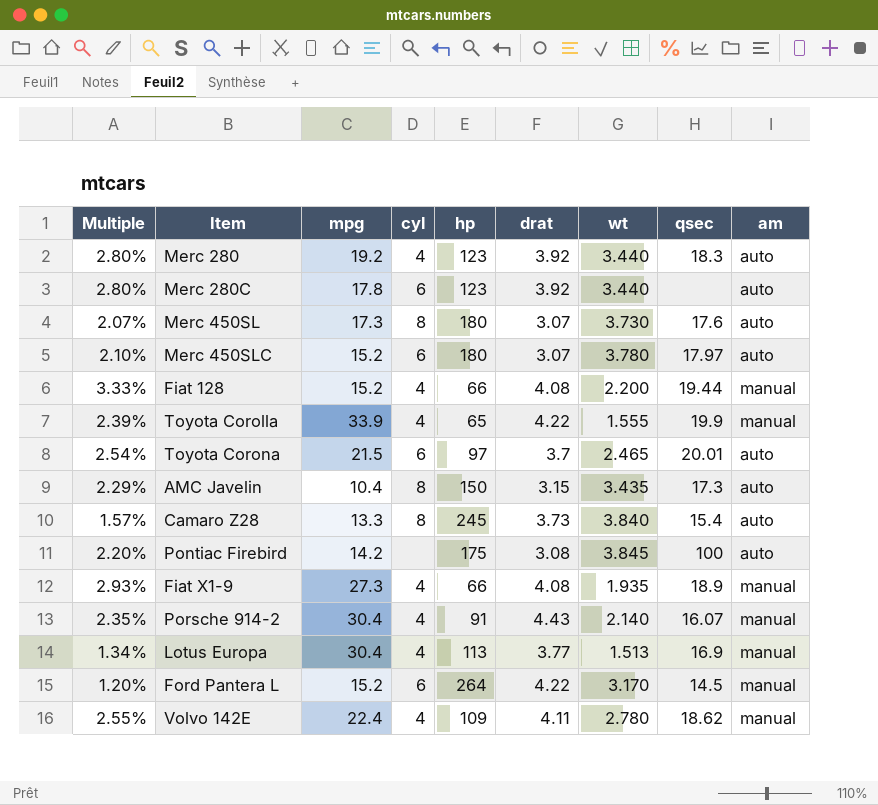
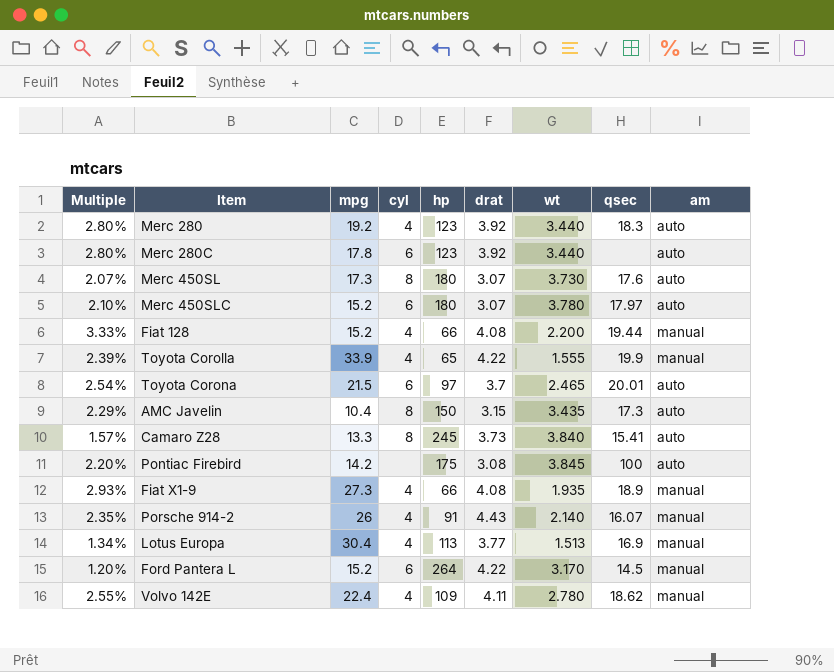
Camaro Z28 | qsec: 15.4 -> 15.41
Porsche 914-2 | mpg: 30.4 -> 26

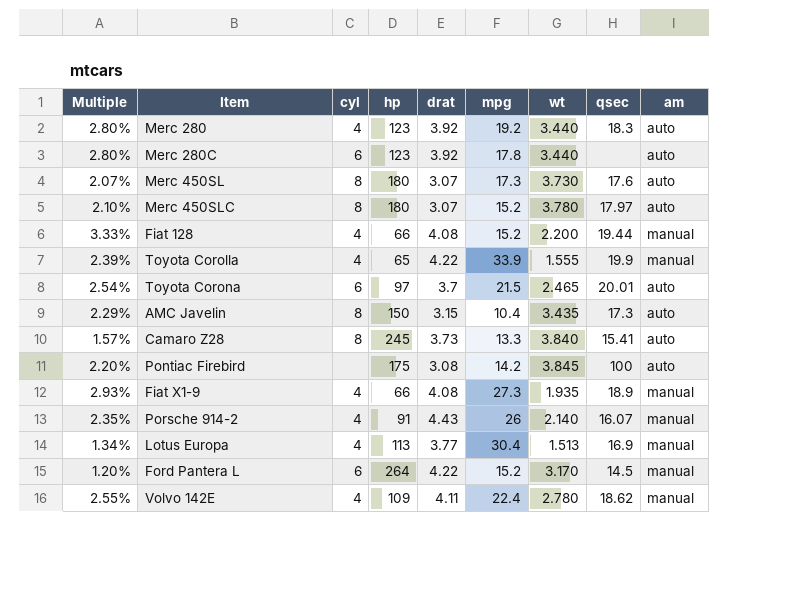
column mpg | position: 3 -> 6
Merc 450SLC | cyl: 6 -> 8

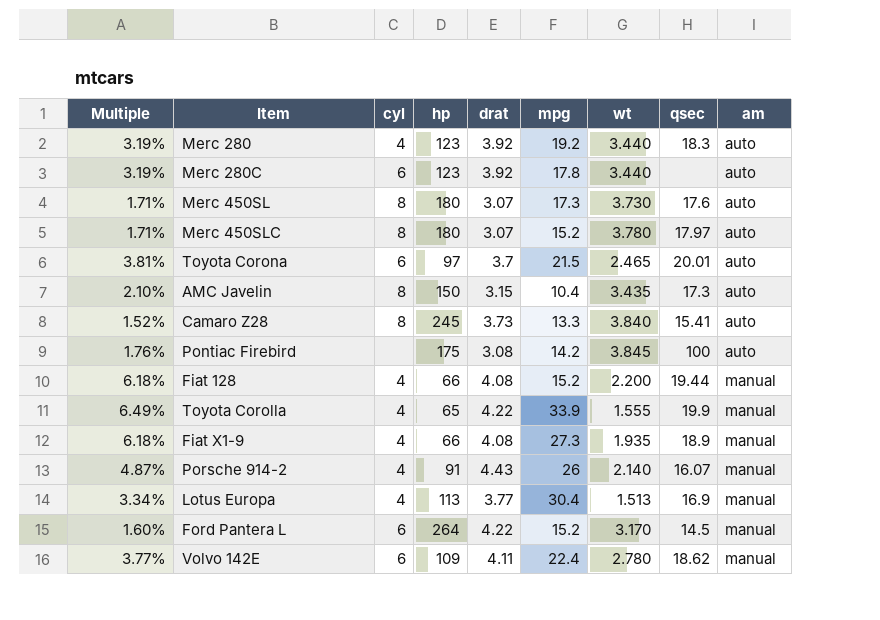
row order: none -> am ascending
column Multiple | formula: [wt] / [hp] -> [drat] / [hp]
Volvo 142E | cyl: 4 -> 6

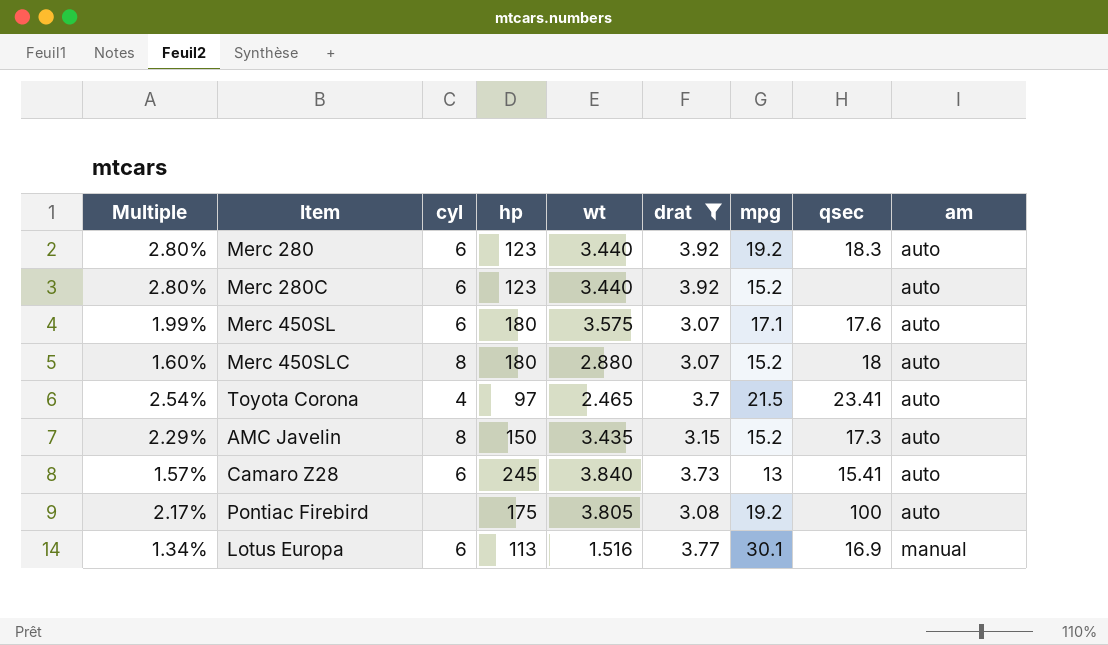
filter: none -> drat <= 3.92
column Multiple | formula: [drat] / [hp] -> [wt] / [hp]
column wt | position: 7 -> 5
Merc 280 | cyl: 4 -> 6
Merc 280C | mpg: 17.8 -> 15.2
Merc 450SL | cyl: 8 -> 6
Merc 450SL | wt: 3.730 -> 3.575
Merc 450SL | mpg: 17.3 -> 17.1
Merc 450SLC | wt: 3.780 -> 2.880
Merc 450SLC | qsec: 17.97 -> 18
Toyota Corona | cyl: 6 -> 4
Toyota Corona | qsec: 20.01 -> 23.41
AMC Javelin | mpg: 10.4 -> 15.2
Camaro Z28 | cyl: 8 -> 6
Camaro Z28 | mpg: 13.3 -> 13
Pontiac Firebird | wt: 3.845 -> 3.805
Pontiac Firebird | mpg: 14.2 -> 19.2
Lotus Europa | cyl: 4 -> 6
Lotus Europa | wt: 1.513 -> 1.516
Lotus Europa | mpg: 30.4 -> 30.1

